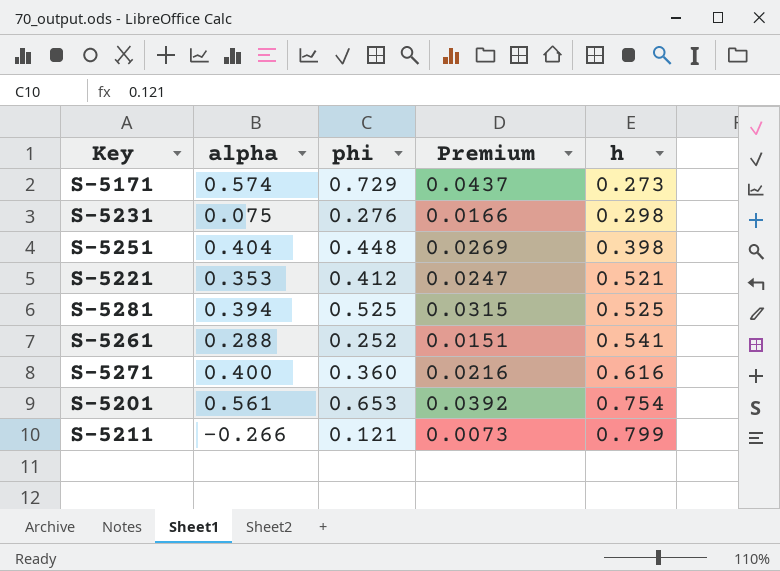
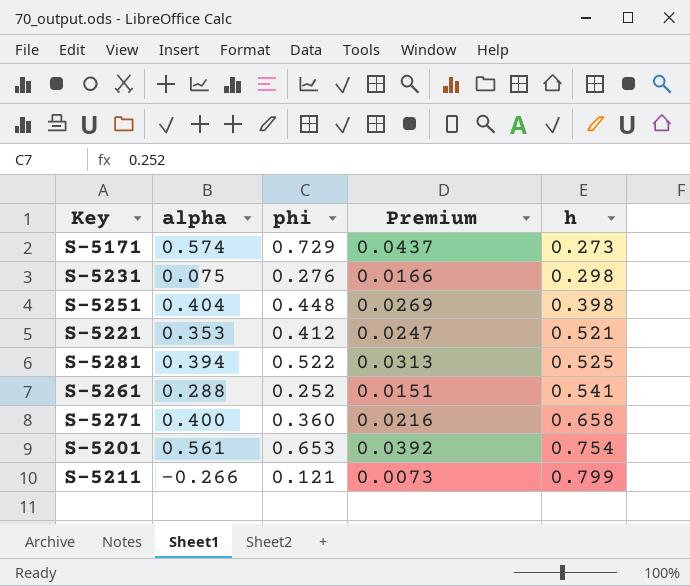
S-5281 | phi: 0.525 -> 0.522
S-5281 | Premium: 0.0315 -> 0.0313
S-5271 | h: 0.616 -> 0.658

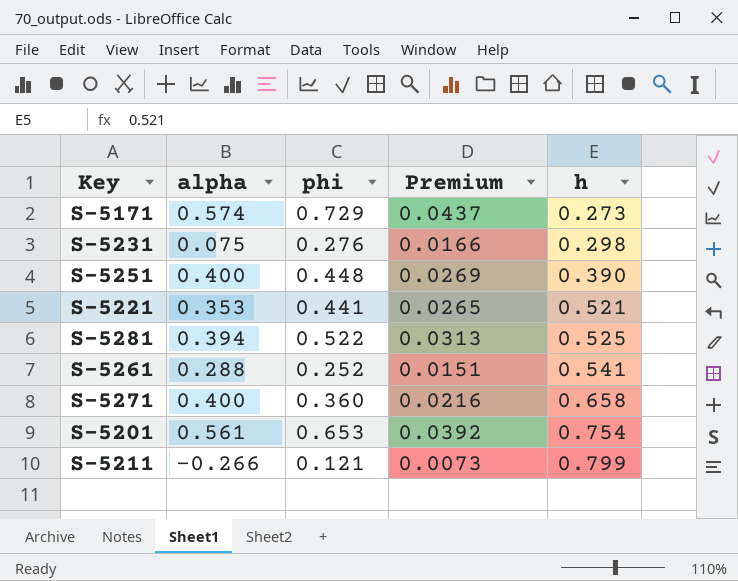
S-5251 | alpha: 0.404 -> 0.400
S-5251 | h: 0.398 -> 0.390
S-5221 | phi: 0.412 -> 0.441
S-5221 | Premium: 0.0247 -> 0.0265

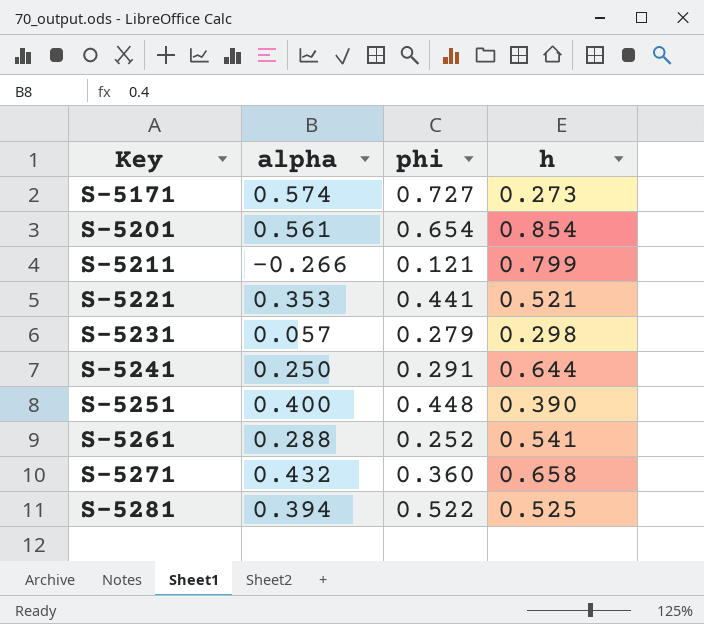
row order: h ascending -> Key ascending
column Premium | formula: [phi] * 0.06 -> none
S-5171 | phi: 0.729 -> 0.727
S-5201 | phi: 0.653 -> 0.654
S-5201 | h: 0.754 -> 0.854
S-5231 | alpha: 0.075 -> 0.057
S-5231 | phi: 0.276 -> 0.279
row S-5241: none -> 0.250 | 0.291 | 0.644
S-5271 | alpha: 0.400 -> 0.432

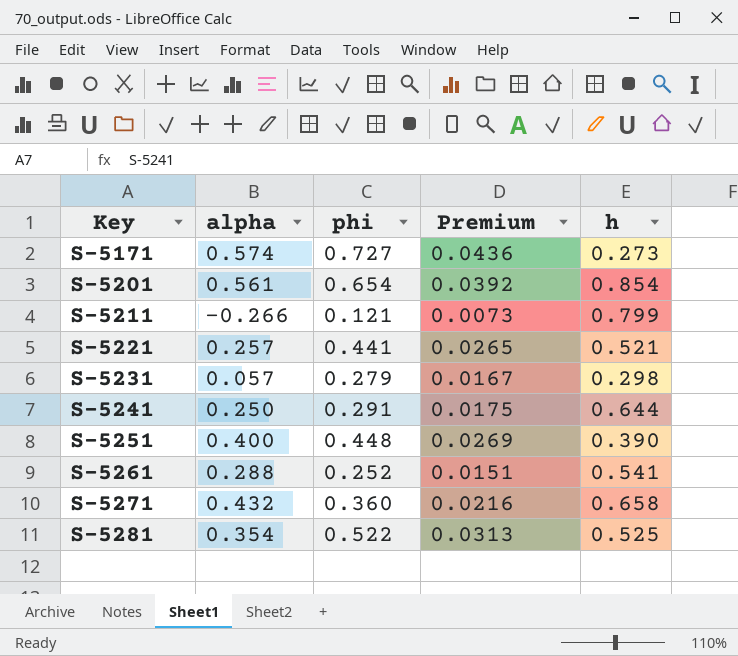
column Premium | formula: none -> [phi] * 0.06
S-5221 | alpha: 0.353 -> 0.257
S-5281 | alpha: 0.394 -> 0.354

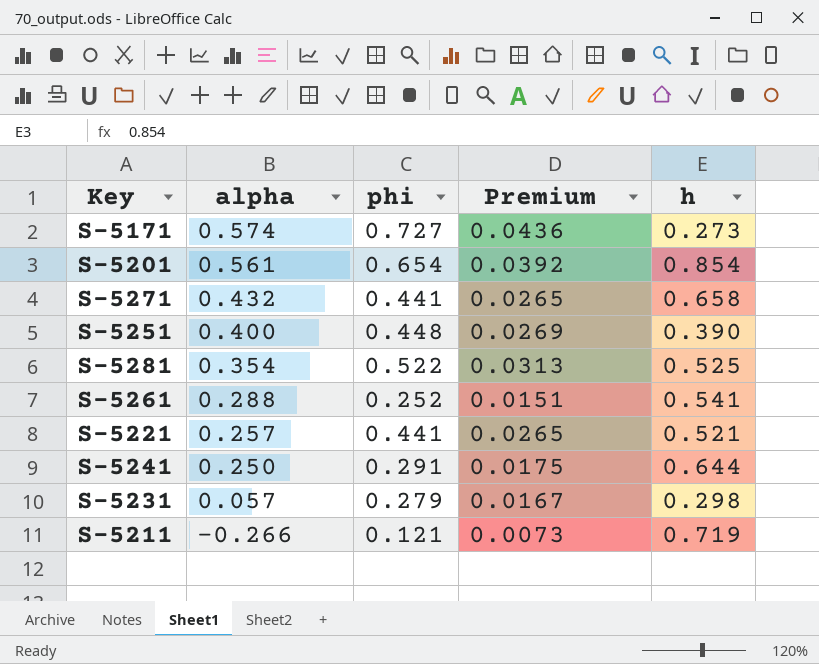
row order: Key ascending -> alpha descending
S-5271 | phi: 0.360 -> 0.441
S-5271 | Premium: 0.0216 -> 0.0265
S-5211 | h: 0.799 -> 0.719

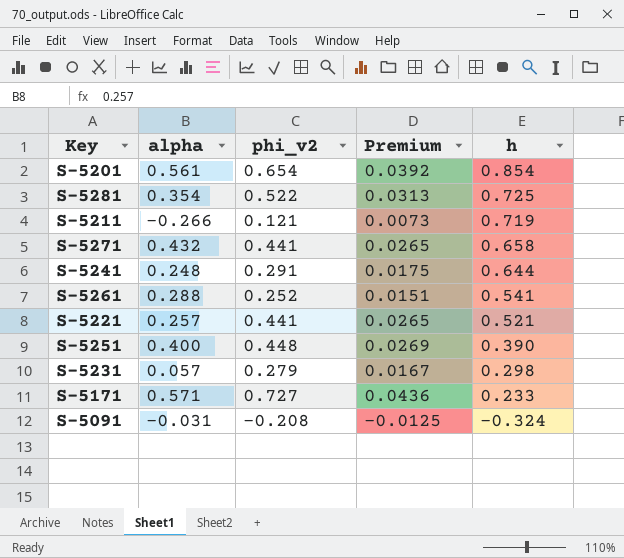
row order: alpha descending -> h descending
column name: phi -> phi_v2
S-5281 | h: 0.525 -> 0.725
S-5241 | alpha: 0.250 -> 0.248
S-5171 | alpha: 0.574 -> 0.571
S-5171 | h: 0.273 -> 0.233
row S-5091: none -> -0.031 | -0.208 | -0.0125 | -0.324

